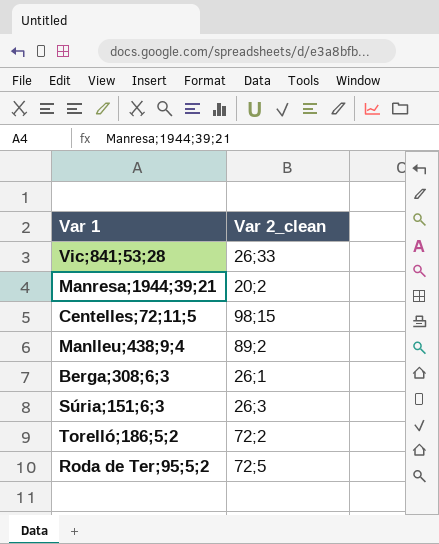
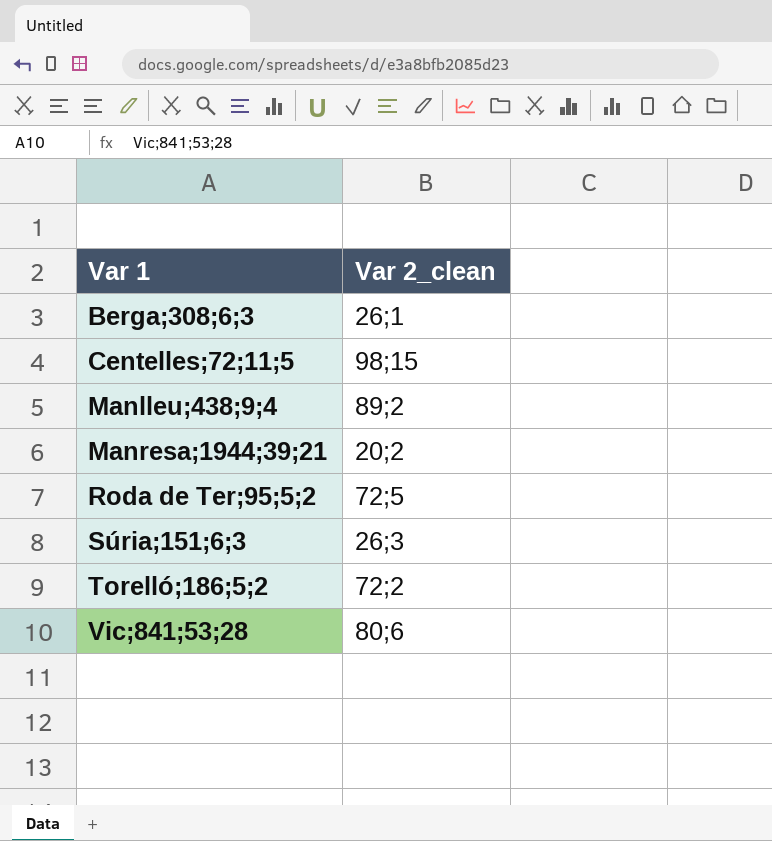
row order: none -> Var 1 ascending
Vic;841;53;28 | Var 2_clean: 26;33 -> 80;6

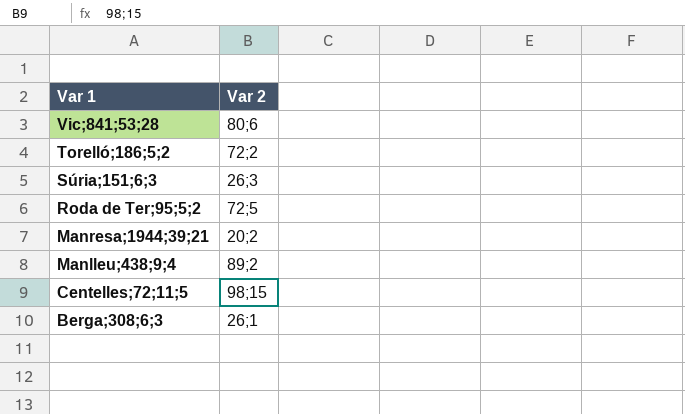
row order: Var 1 ascending -> Var 1 descending
column name: Var 2_clean -> Var 2

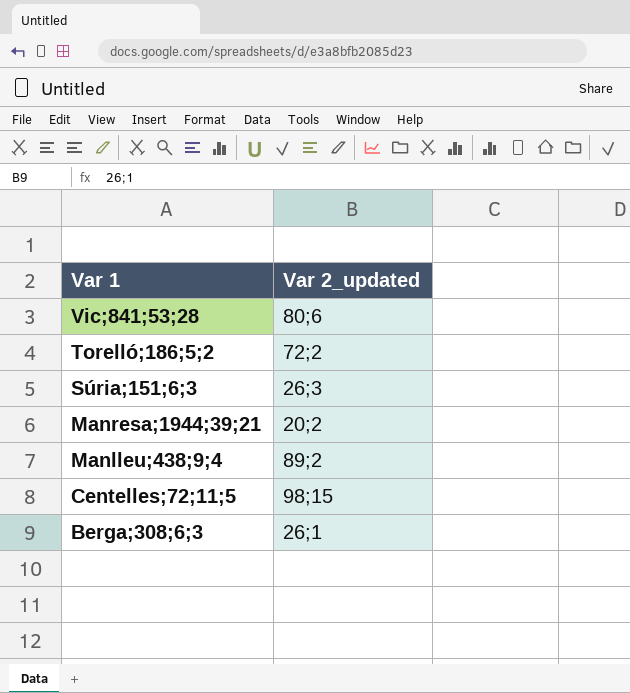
column name: Var 2 -> Var 2_updated
row Roda de Ter;95;5;2: 72;5 -> none

